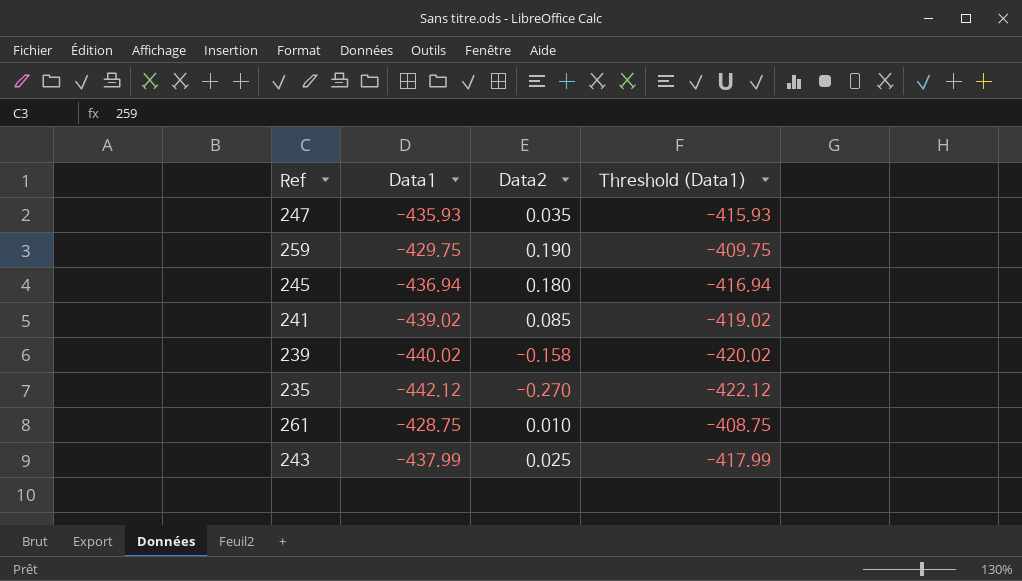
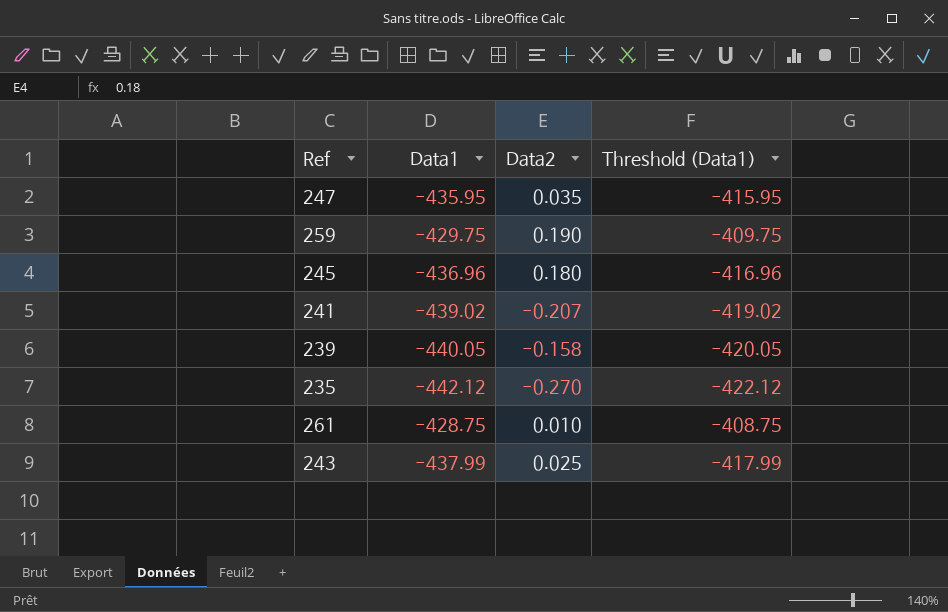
247 | Data1: -435.93 -> -435.95
247 | Threshold (Data1): -415.93 -> -415.95
245 | Data1: -436.94 -> -436.96
245 | Threshold (Data1): -416.94 -> -416.96
241 | Data2: 0.085 -> -0.207
239 | Data1: -440.02 -> -440.05
239 | Threshold (Data1): -420.02 -> -420.05

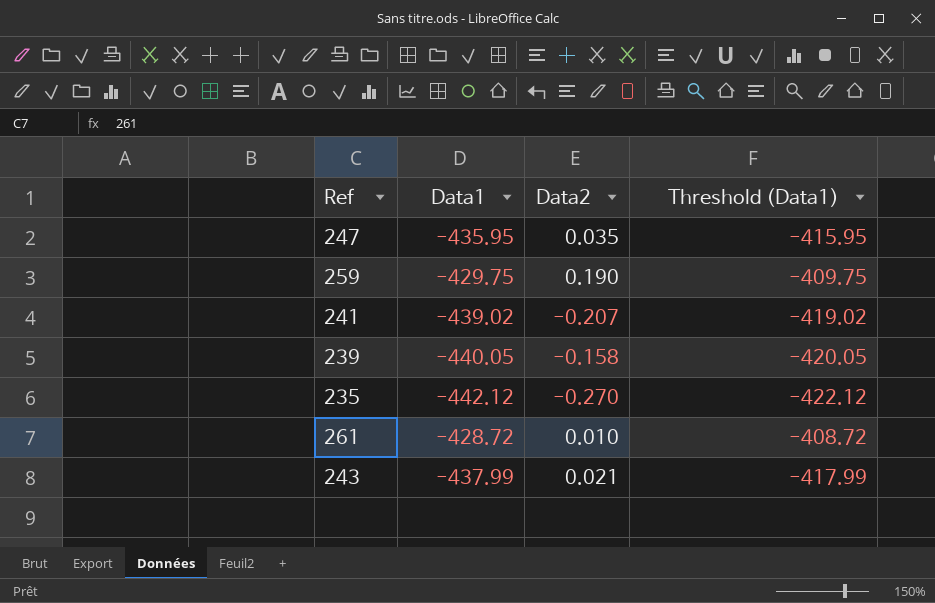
row 245: -436.96 | 0.180 | -416.96 -> none
261 | Data1: -428.75 -> -428.72
261 | Threshold (Data1): -408.75 -> -408.72
243 | Data2: 0.025 -> 0.021

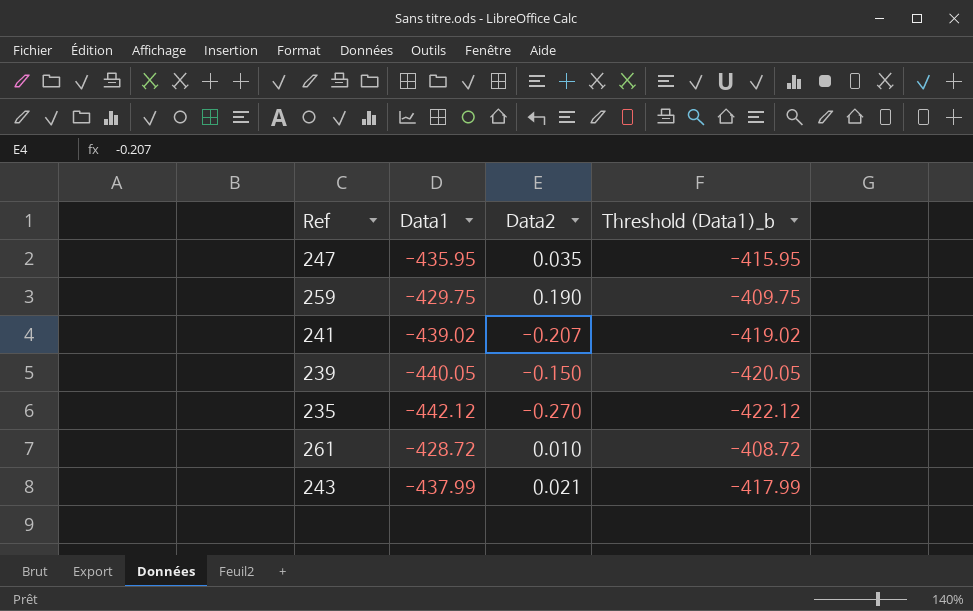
column name: Threshold (Data1) -> Threshold (Data1)_b
239 | Data2: -0.158 -> -0.150

